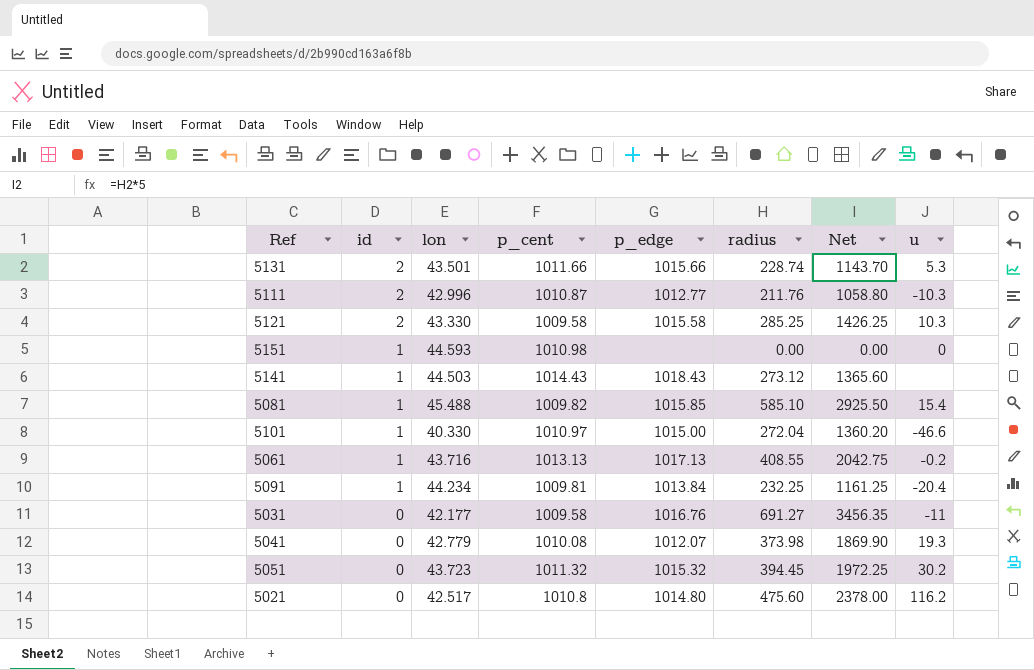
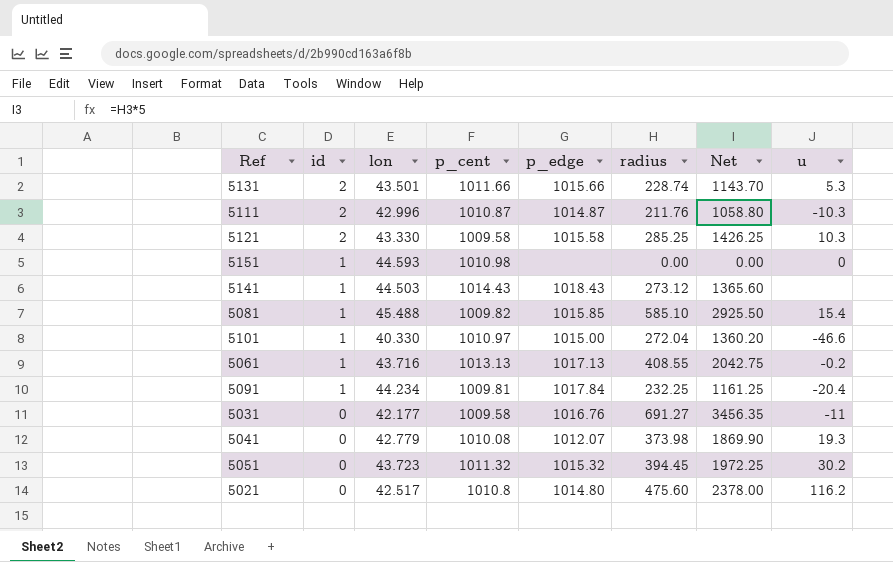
5111 | p_edge: 1012.77 -> 1014.87
5091 | p_edge: 1013.84 -> 1017.84

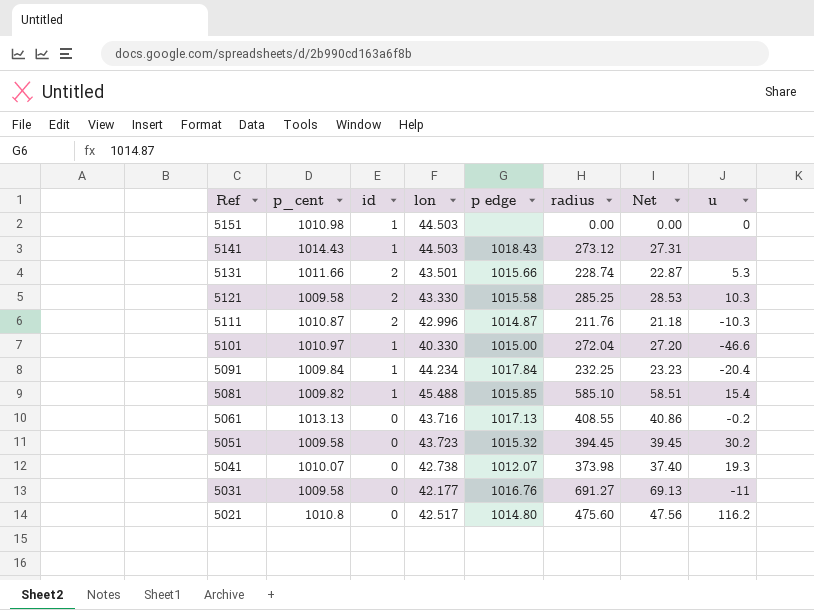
row order: id descending -> Ref descending
column p_cent | position: 4 -> 2
column name: p_edge -> p edge
column Net | formula: [radius] * 5 -> [radius] * 0.1
5151 | lon: 44.593 -> 44.503
5091 | p_cent: 1009.81 -> 1009.84
5061 | id: 1 -> 0
5051 | p_cent: 1011.32 -> 1009.58
5041 | p_cent: 1010.08 -> 1010.07
5041 | lon: 42.779 -> 42.738

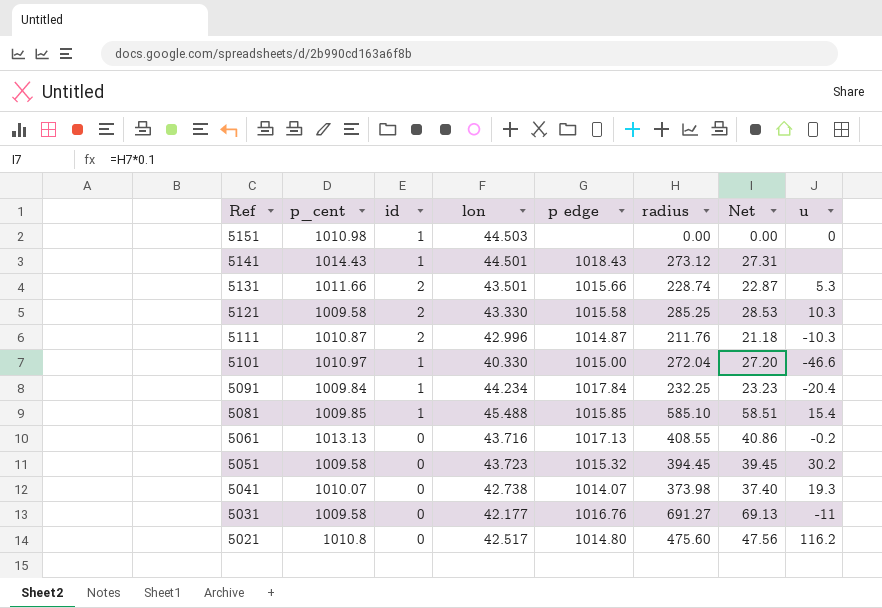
5141 | lon: 44.503 -> 44.501
5081 | p_cent: 1009.82 -> 1009.85
5041 | p edge: 1012.07 -> 1014.07

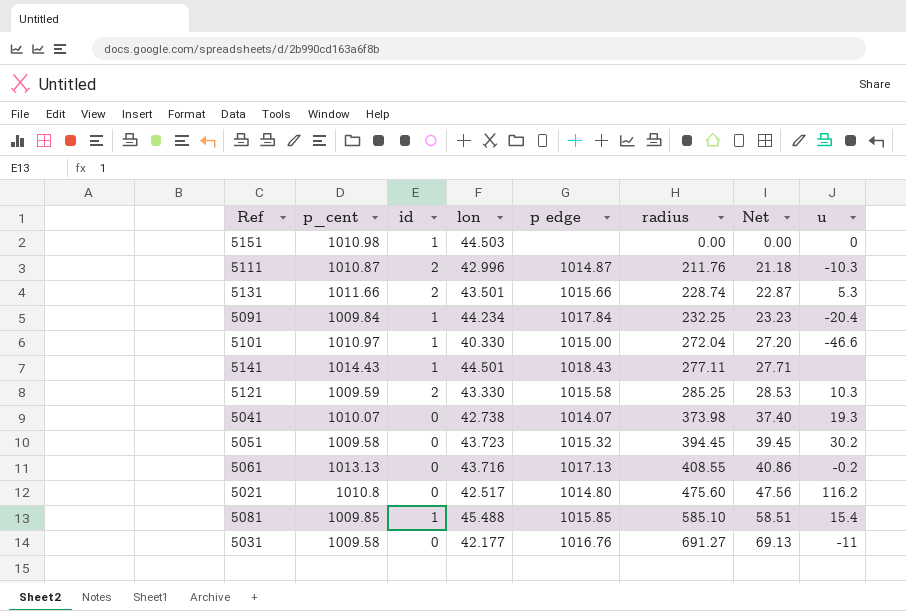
row order: Ref descending -> radius ascending
5141 | radius: 273.12 -> 277.11
5141 | Net: 27.31 -> 27.71
5121 | p_cent: 1009.58 -> 1009.59

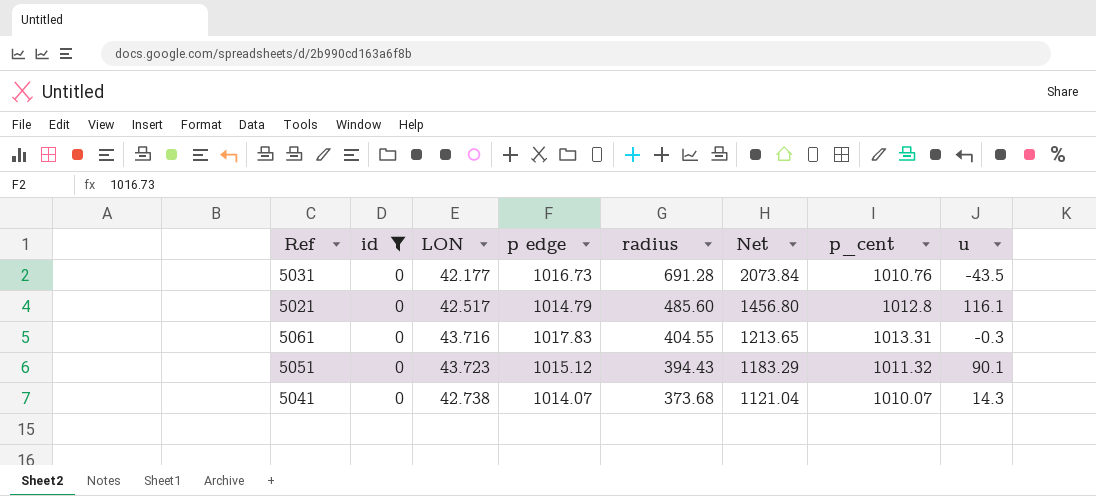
filter: none -> id = 0
row order: radius ascending -> radius descending
column name: lon -> LON
column Net | formula: [radius] * 0.1 -> [radius] * 3
column p_cent | position: 2 -> 7
5031 | p edge: 1016.76 -> 1016.73
5031 | radius: 691.27 -> 691.28
5031 | p_cent: 1009.58 -> 1010.76
5031 | u: -11 -> -43.5
5021 | p edge: 1014.80 -> 1014.79
5021 | radius: 475.60 -> 485.60
5021 | p_cent: 1010.8 -> 1012.8
5021 | u: 116.2 -> 116.1
5061 | p edge: 1017.13 -> 1017.83
5061 | radius: 408.55 -> 404.55
5061 | p_cent: 1013.13 -> 1013.31
5061 | u: -0.2 -> -0.3
5051 | p edge: 1015.32 -> 1015.12
5051 | radius: 394.45 -> 394.43
5051 | p_cent: 1009.58 -> 1011.32
5051 | u: 30.2 -> 90.1
5041 | radius: 373.98 -> 373.68
5041 | u: 19.3 -> 14.3

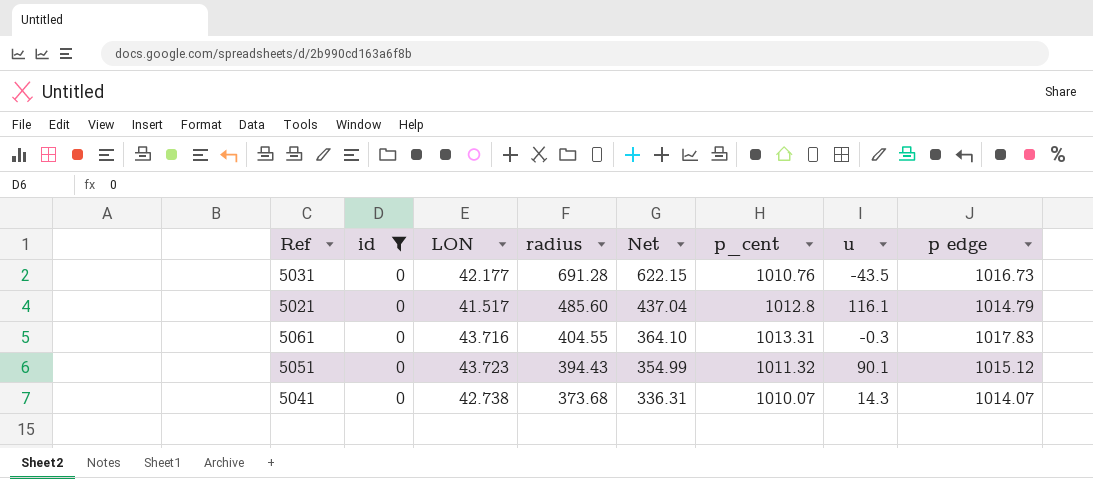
column Net | formula: [radius] * 3 -> [radius] * 0.9
column p edge | position: 4 -> 8
5021 | LON: 42.517 -> 41.517

